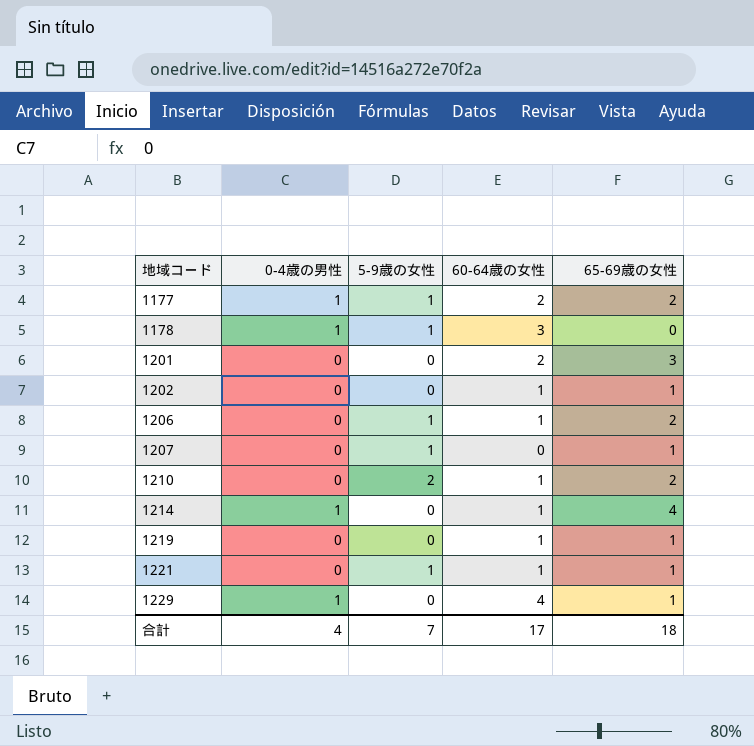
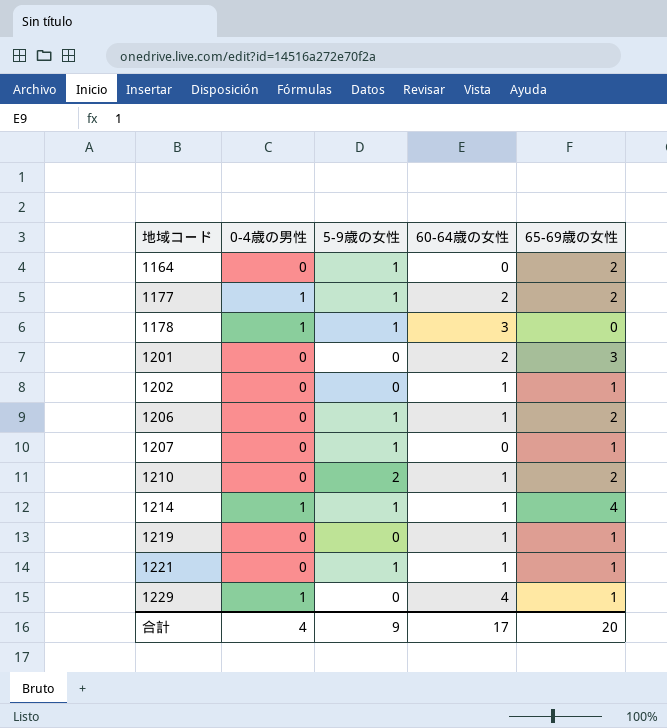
row 1164: none -> 0 | 1 | 0 | 2
1214 | 5-9歳の女性: 0 -> 1
合計 | 5-9歳の女性: 7 -> 9
合計 | 65-69歳の女性: 18 -> 20

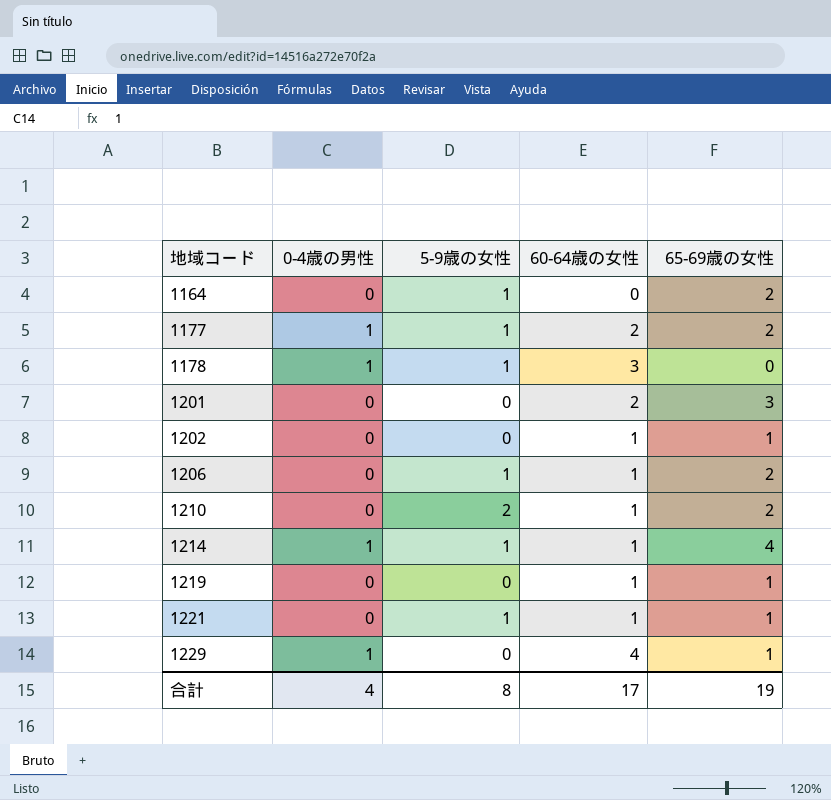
row 1207: 0 | 1 | 0 | 1 -> none
合計 | 5-9歳の女性: 9 -> 8
合計 | 65-69歳の女性: 20 -> 19

